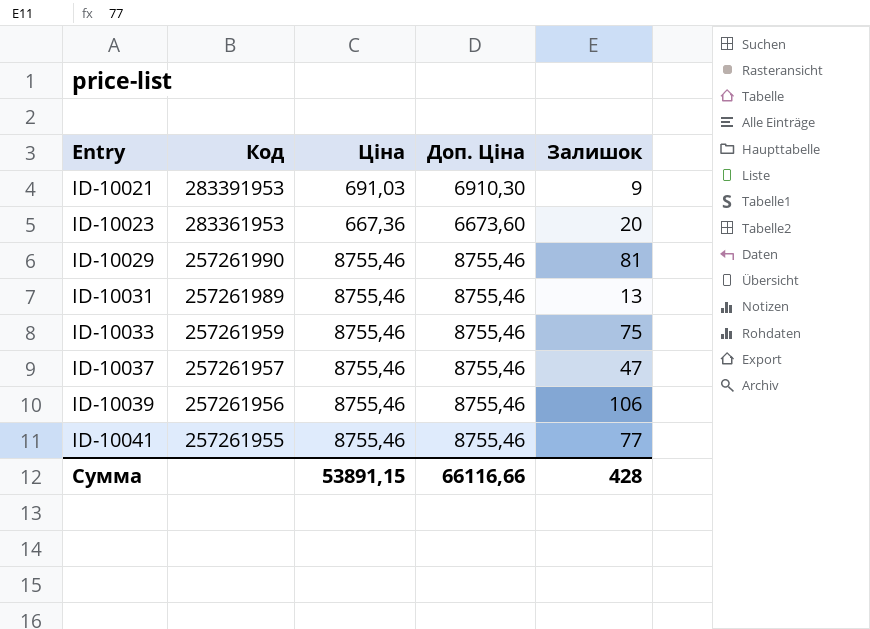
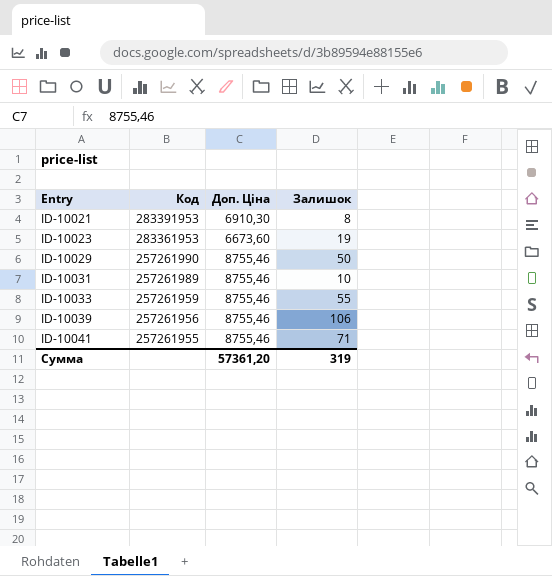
column Ціна | position: 3 -> none
row ID-10037: 257261957 | 8755,46 | 8755,46 | 47 -> none
ID-10021 | Залишок: 9 -> 8
ID-10023 | Залишок: 20 -> 19
ID-10029 | Залишок: 81 -> 50
ID-10031 | Залишок: 13 -> 10
ID-10033 | Залишок: 75 -> 55
ID-10041 | Залишок: 77 -> 71
Сумма | Доп. Ціна: 66116,66 -> 57361,20
Сумма | Залишок: 428 -> 319

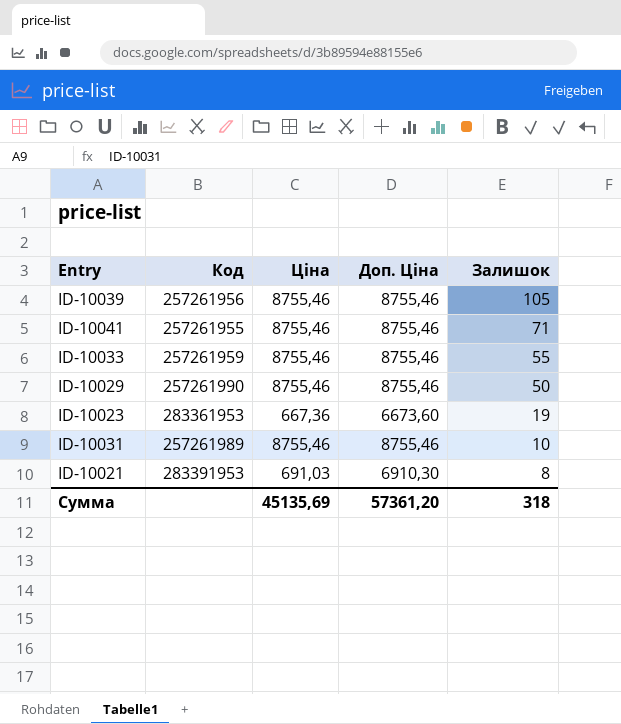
row order: Entry ascending -> Залишок descending
column Ціна | position: none -> 3
ID-10039 | Залишок: 106 -> 105
Сумма | Залишок: 319 -> 318

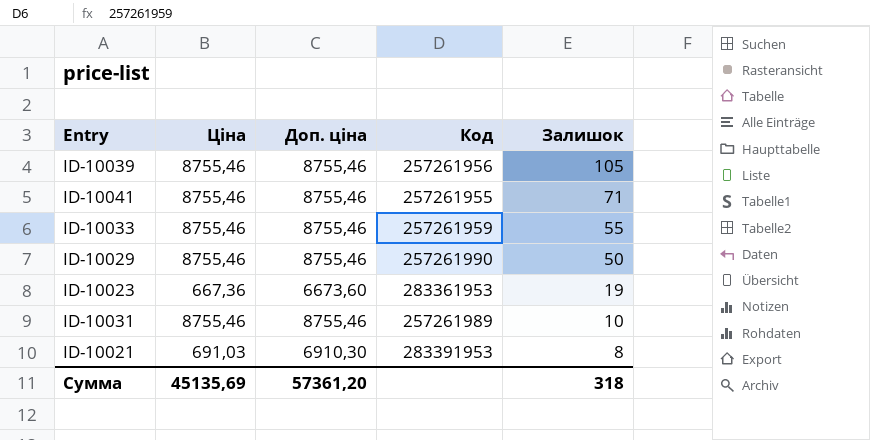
column name: Доп. Ціна -> Доп. ціна
column Код | position: 2 -> 4

